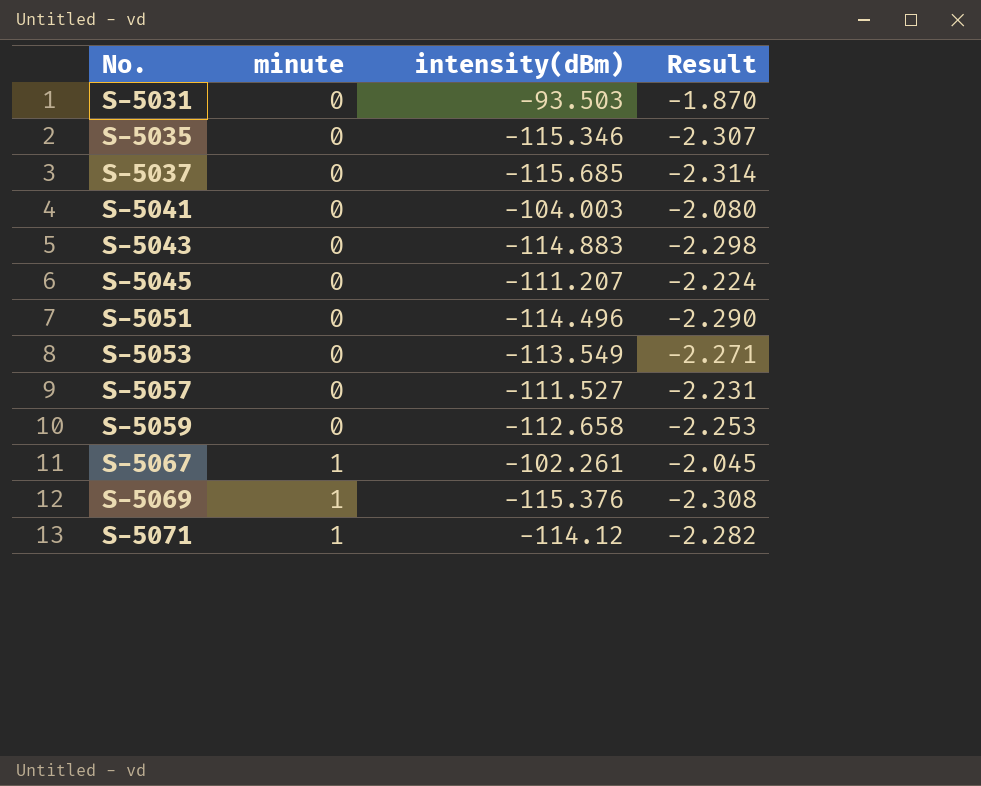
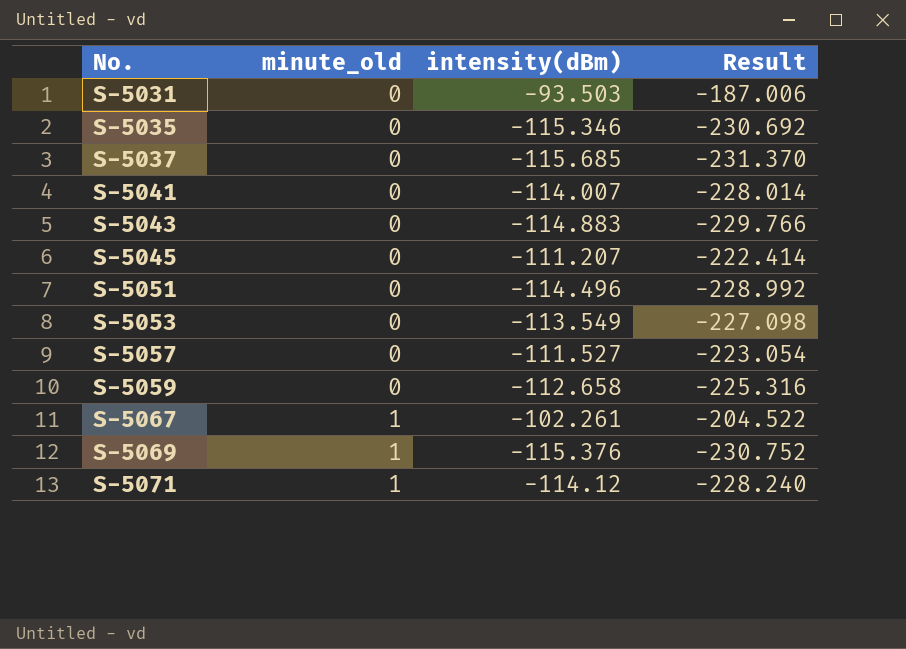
column name: minute -> minute_old
column Result | formula: [intensity(dBm)] * 0.02 -> [intensity(dBm)] * 2
S-5041 | intensity(dBm): -104.003 -> -114.007

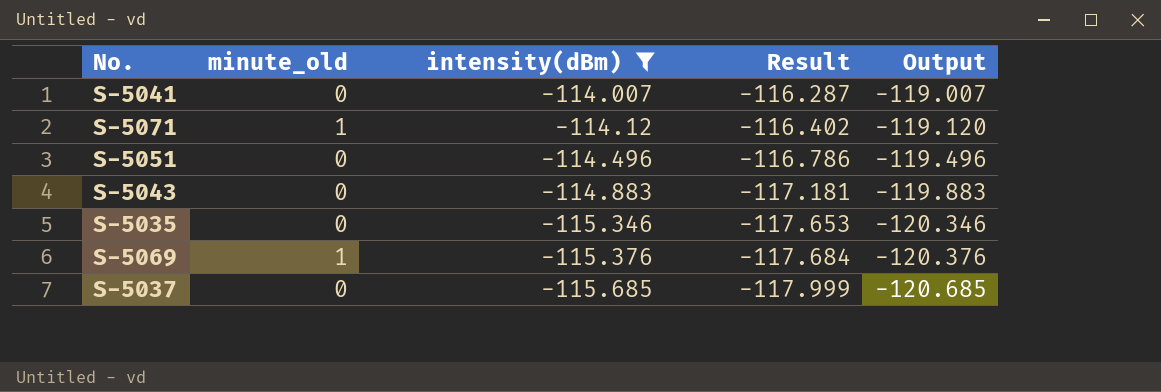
filter: none -> intensity(dBm) <= -114.007
row order: No. ascending -> intensity(dBm) descending
column Result | formula: [intensity(dBm)] * 2 -> [intensity(dBm)] * 1.02
column Output | formula: none -> [intensity(dBm)] - 5

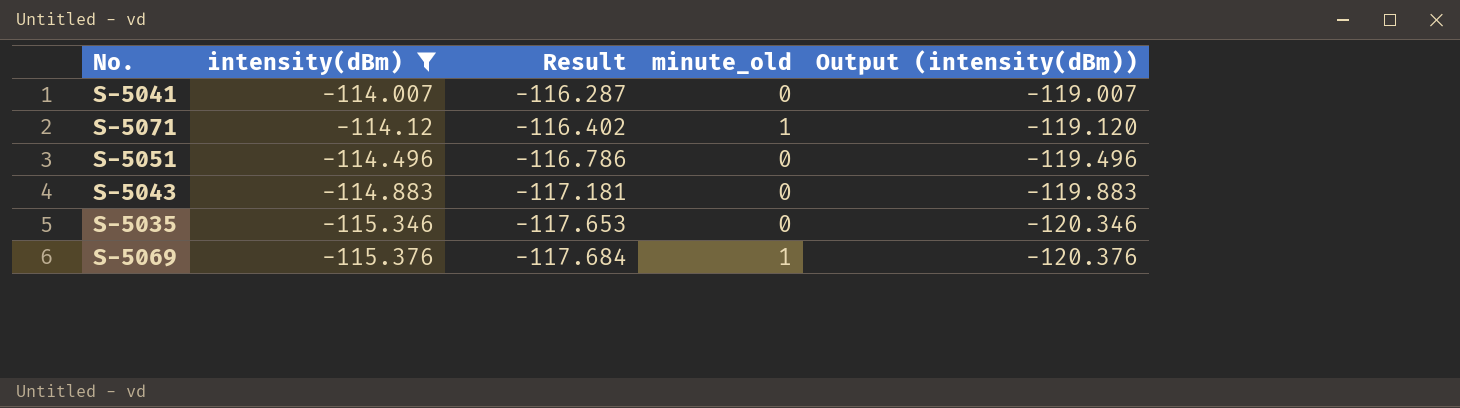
column minute_old | position: 2 -> 4
column name: Output -> Output (intensity(dBm))
row S-5037: 0 | -115.685 | -117.999 | -120.685 -> none

